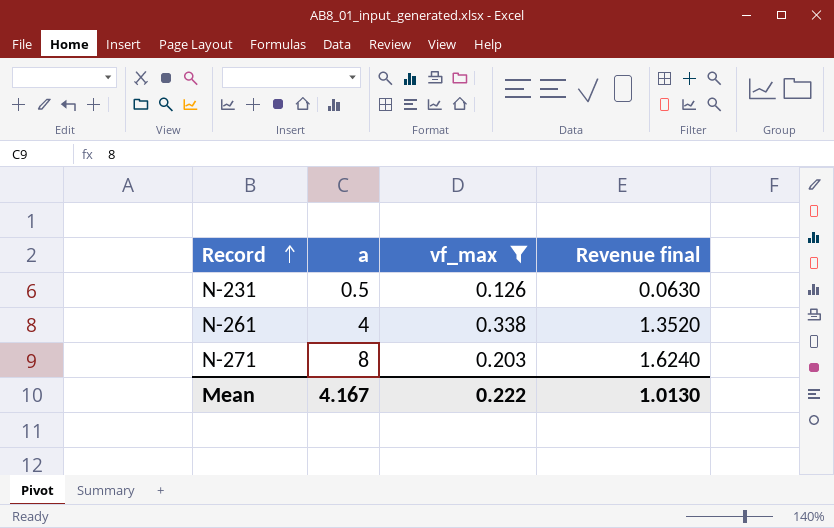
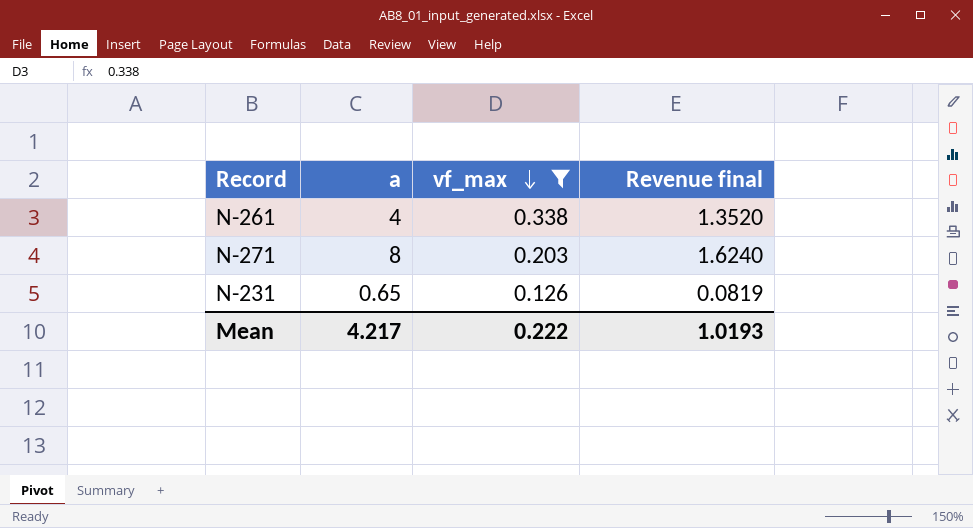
row order: Record ascending -> vf_max descending
N-231 | a: 0.5 -> 0.65
N-231 | Revenue final: 0.0630 -> 0.0819
Mean | a: 4.167 -> 4.217
Mean | Revenue final: 1.0130 -> 1.0193

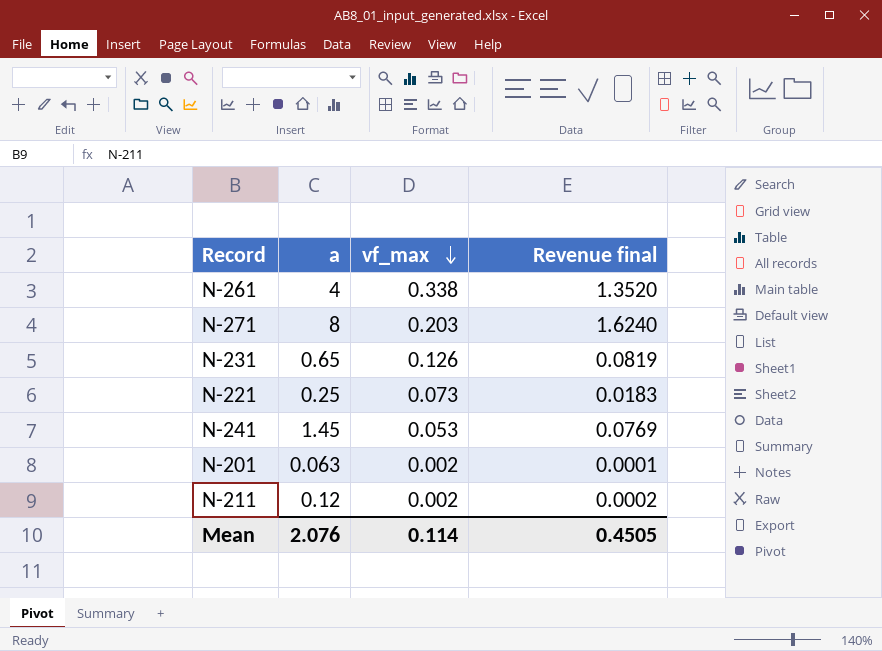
filter: vf_max >= 0.126 -> none
Mean | a: 4.217 -> 2.076
Mean | vf_max: 0.222 -> 0.114
Mean | Revenue final: 1.0193 -> 0.4505

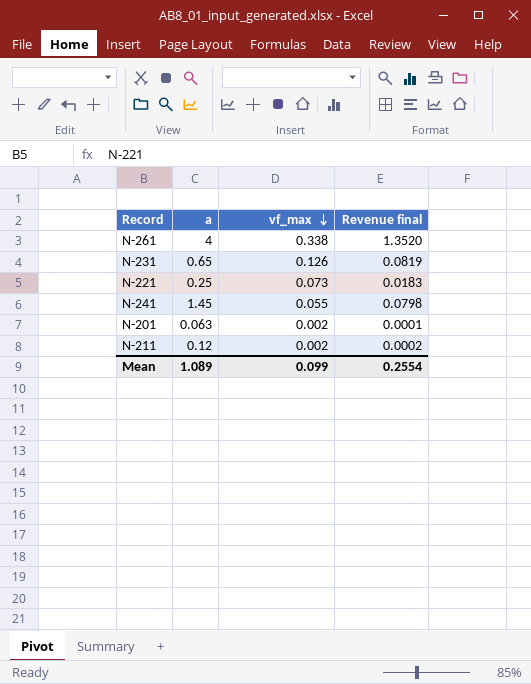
row N-271: 8 | 0.203 | 1.6240 -> none
N-241 | vf_max: 0.053 -> 0.055
N-241 | Revenue final: 0.0769 -> 0.0798
Mean | a: 2.076 -> 1.089
Mean | vf_max: 0.114 -> 0.099
Mean | Revenue final: 0.4505 -> 0.2554

